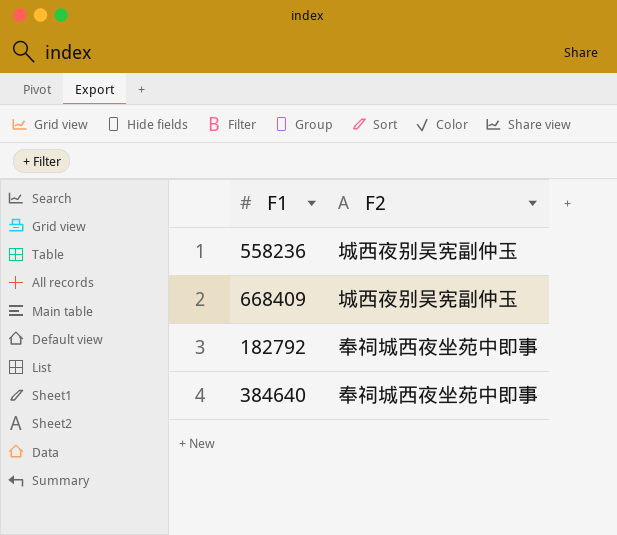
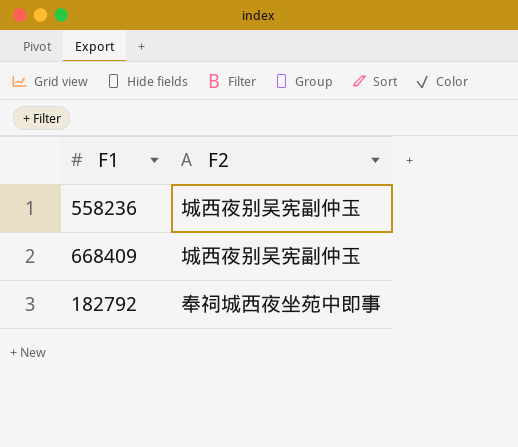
row 384640: 奉祠城西夜坐苑中即事 -> none

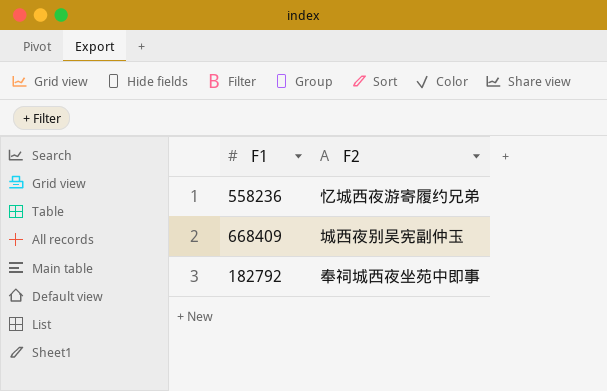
558236 | F2: 城西夜别吴宪副仲玉 -> 忆城西夜游寄履约兄弟

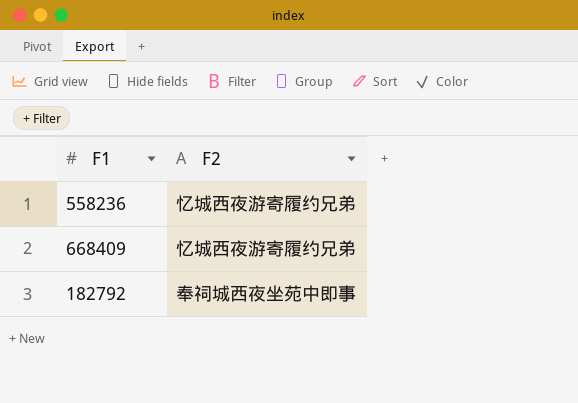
668409 | F2: 城西夜别吴宪副仲玉 -> 忆城西夜游寄履约兄弟

